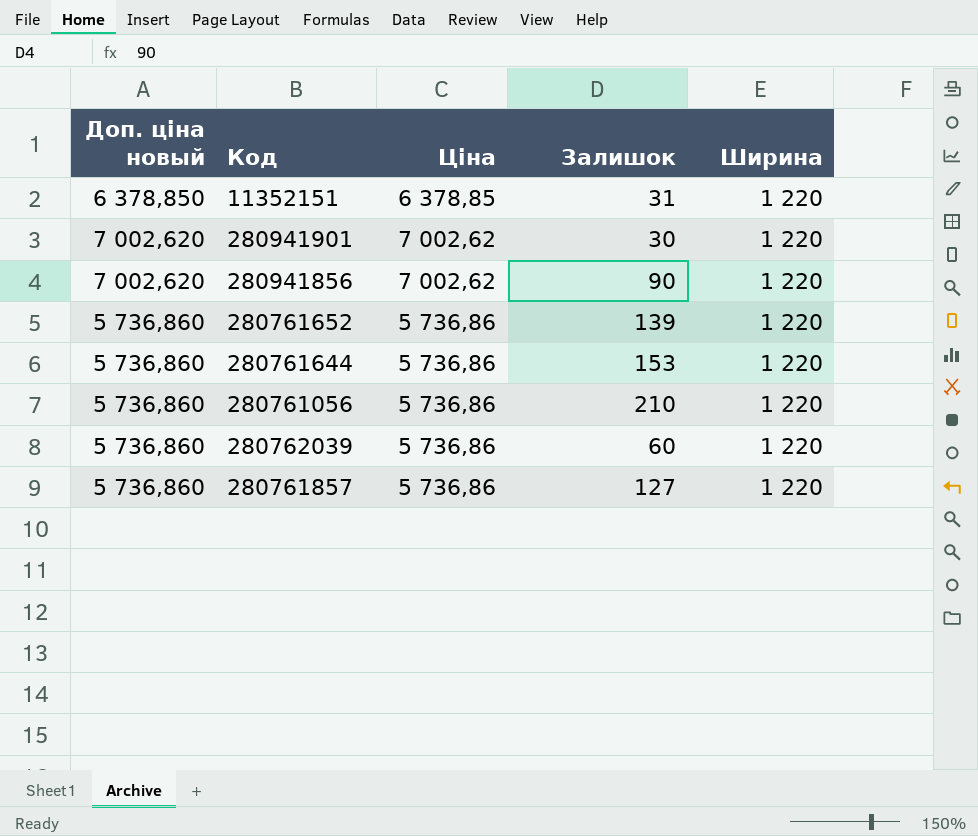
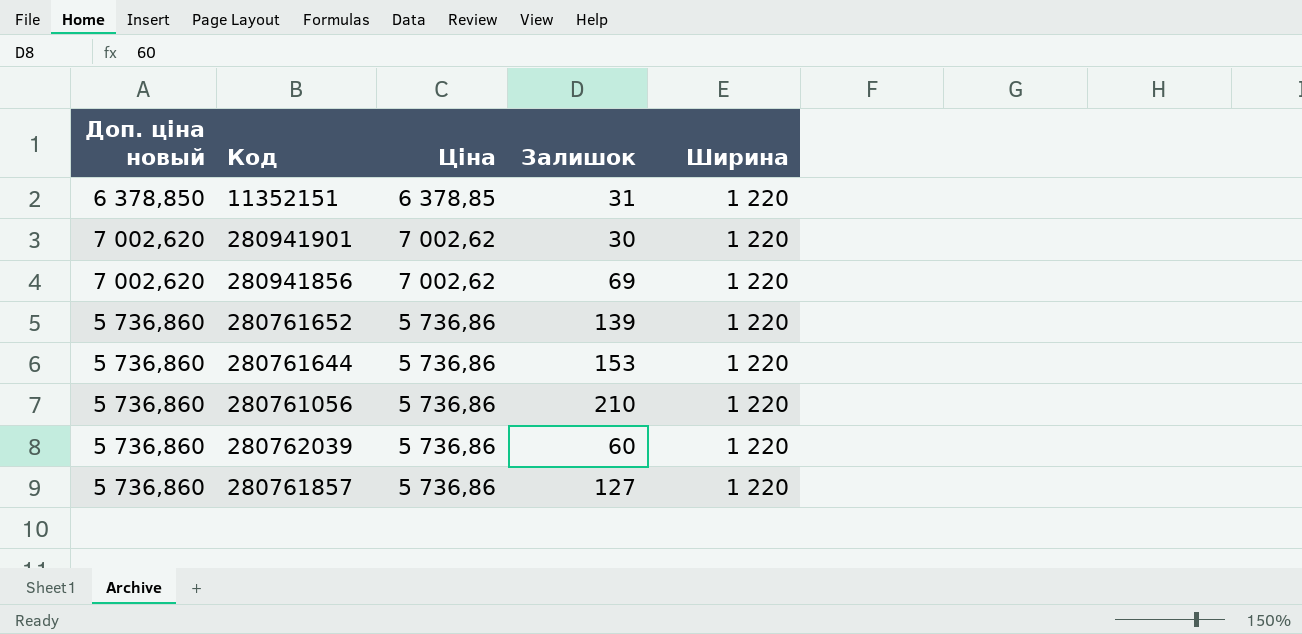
280941856 | Залишок: 90 -> 69

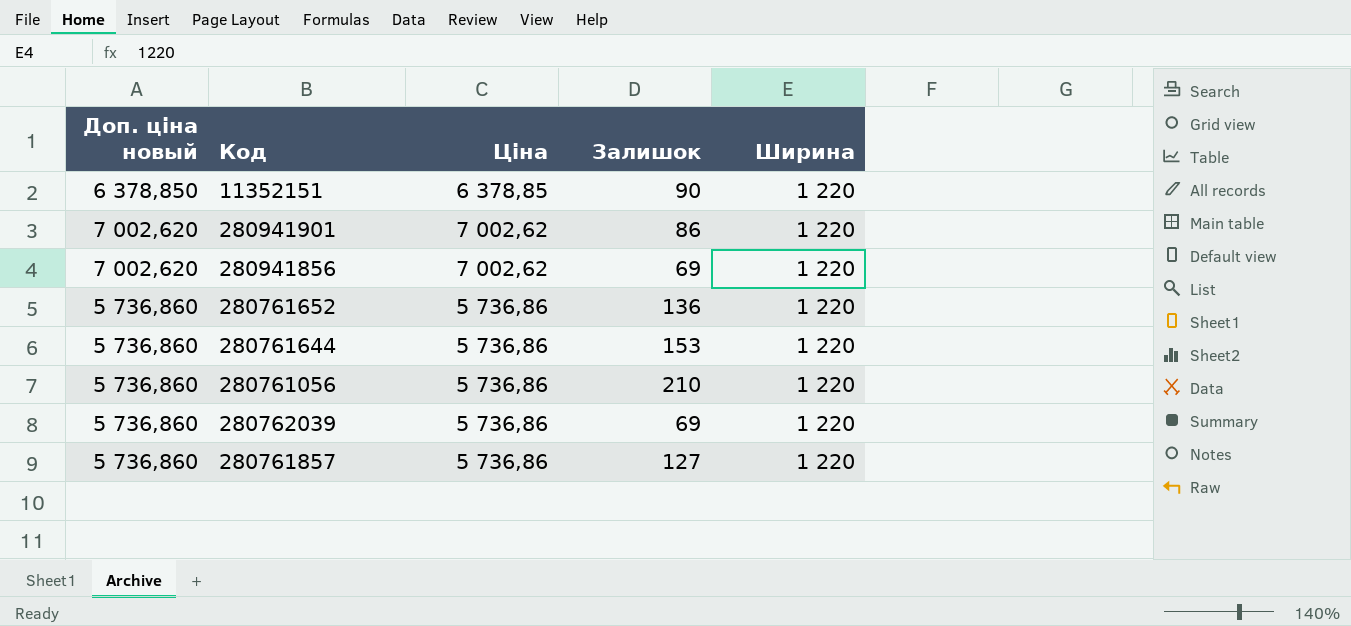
11352151 | Залишок: 31 -> 90
280941901 | Залишок: 30 -> 86
280761652 | Залишок: 139 -> 136
280762039 | Залишок: 60 -> 69

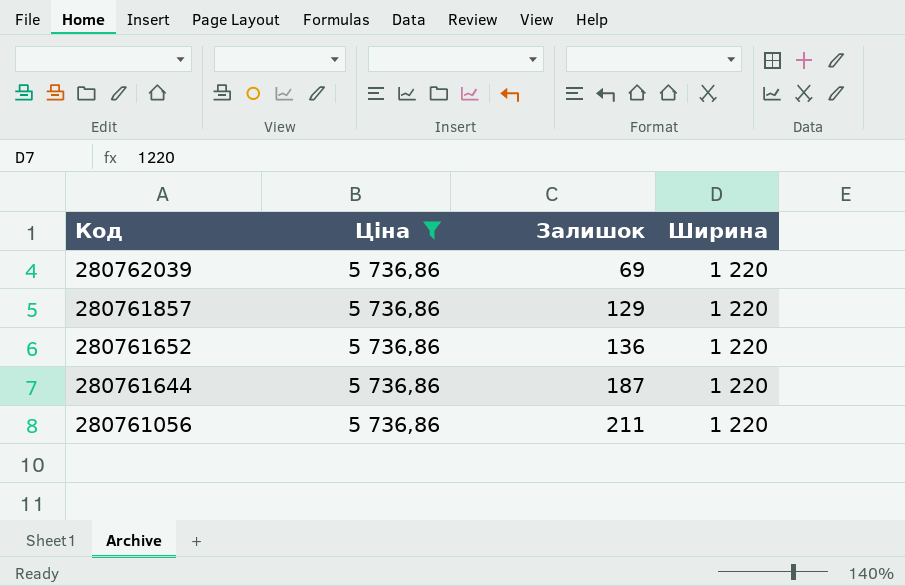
filter: none -> Ціна = 5 736,86
row order: none -> Код descending
column Доп. ціна новый | position: 1 -> none
280761857 | Залишок: 127 -> 129
280761644 | Залишок: 153 -> 187
280761056 | Залишок: 210 -> 211

